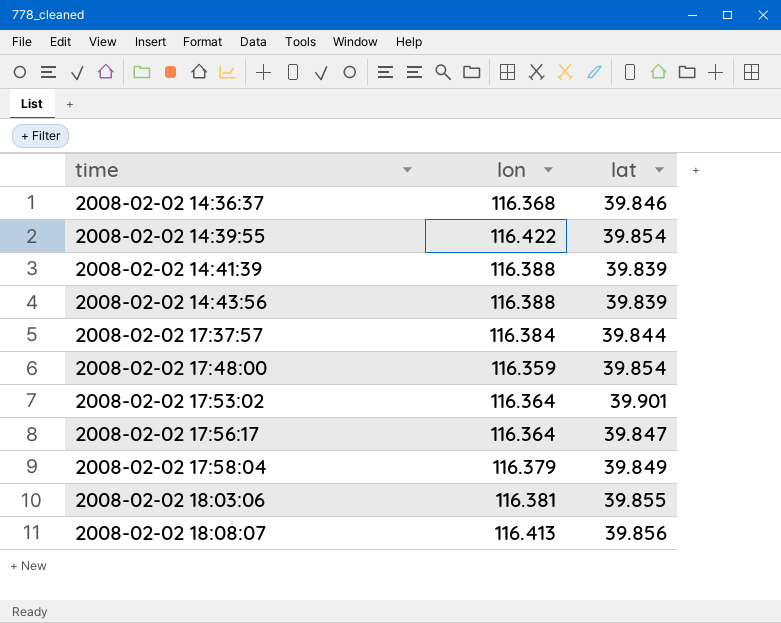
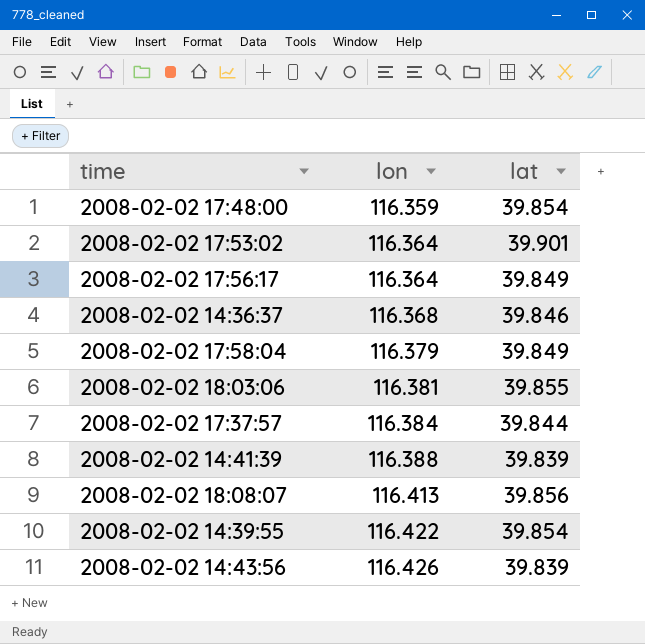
row order: time ascending -> lon ascending
2008-02-02 17:56:17 | lat: 39.847 -> 39.849
2008-02-02 14:43:56 | lon: 116.388 -> 116.426

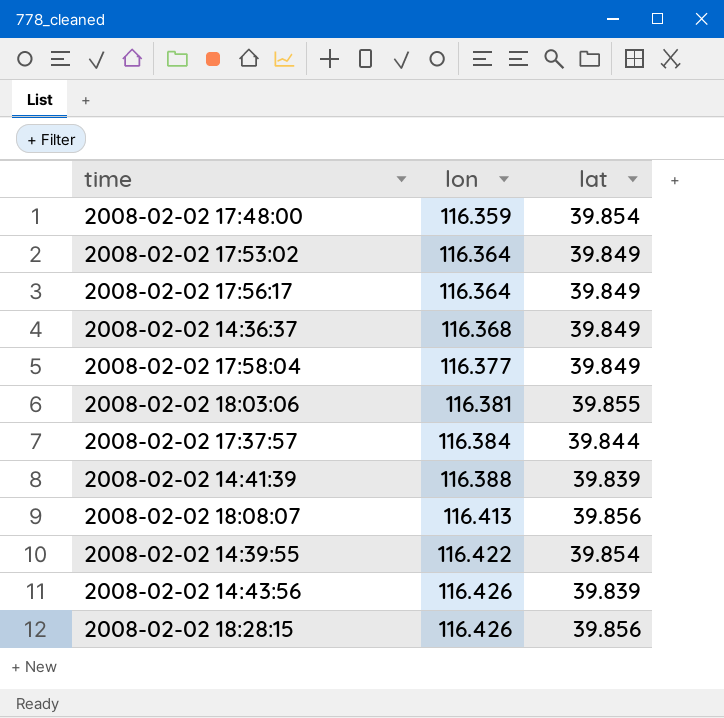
2008-02-02 17:53:02 | lat: 39.901 -> 39.849
2008-02-02 14:36:37 | lat: 39.846 -> 39.849
2008-02-02 17:58:04 | lon: 116.379 -> 116.377
row 2008-02-02 18:28:15: none -> 116.426 | 39.856

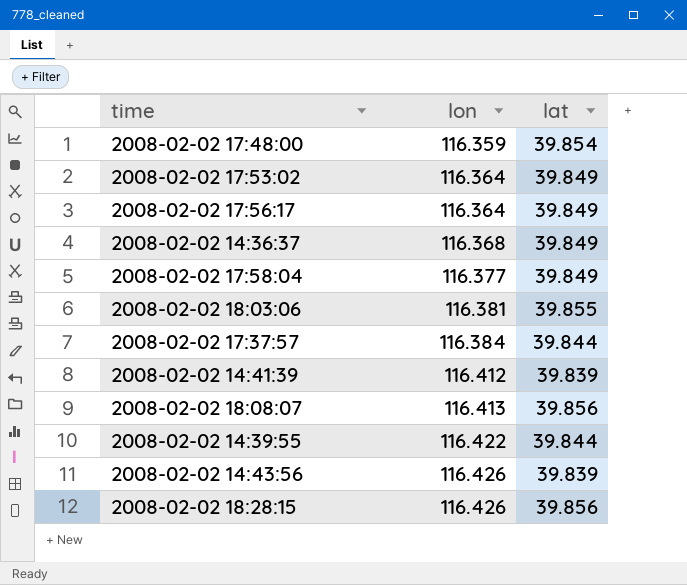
2008-02-02 14:41:39 | lon: 116.388 -> 116.412
2008-02-02 14:39:55 | lat: 39.854 -> 39.844

